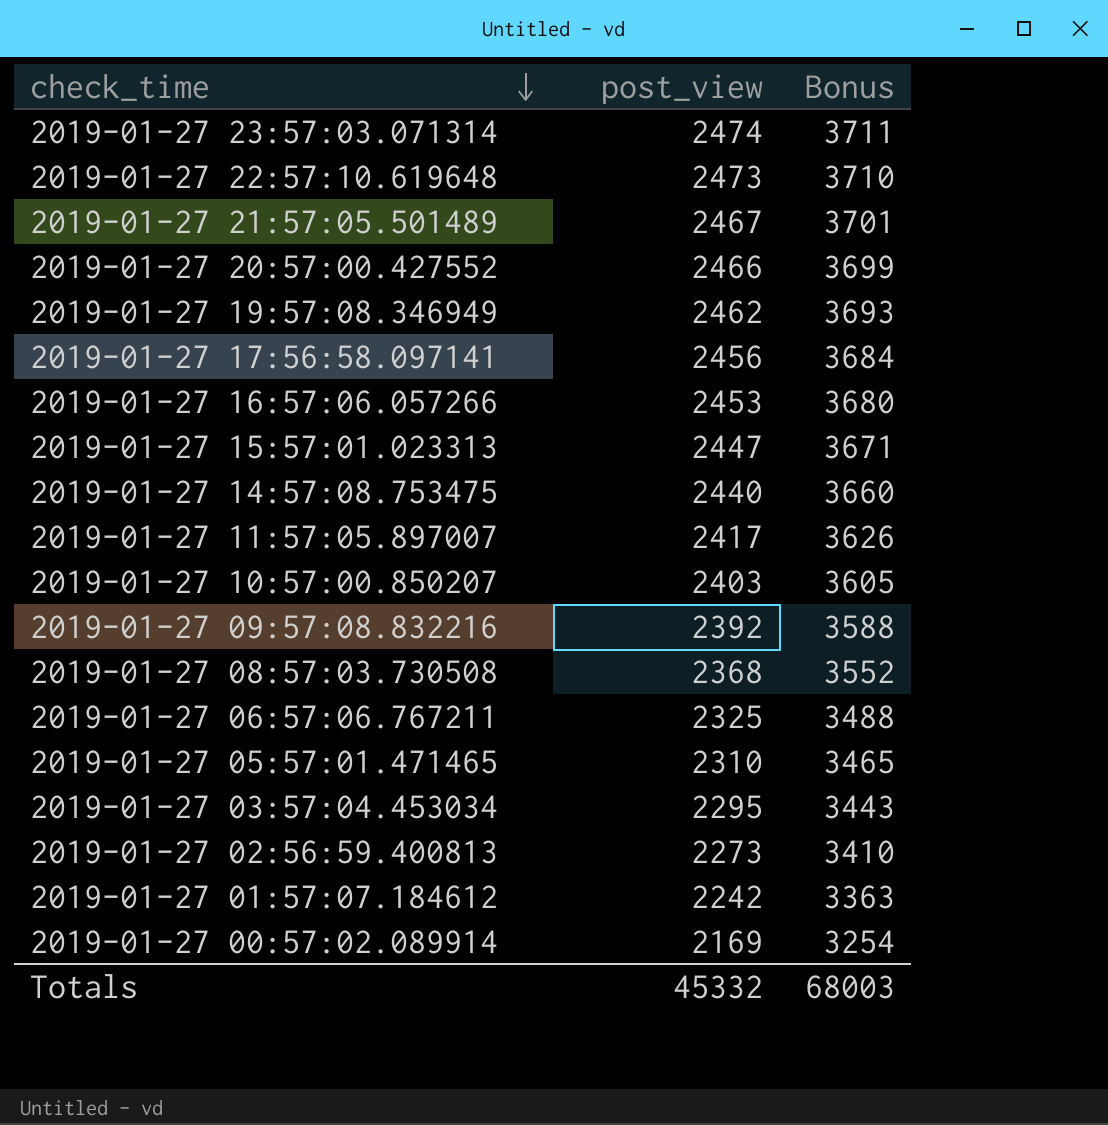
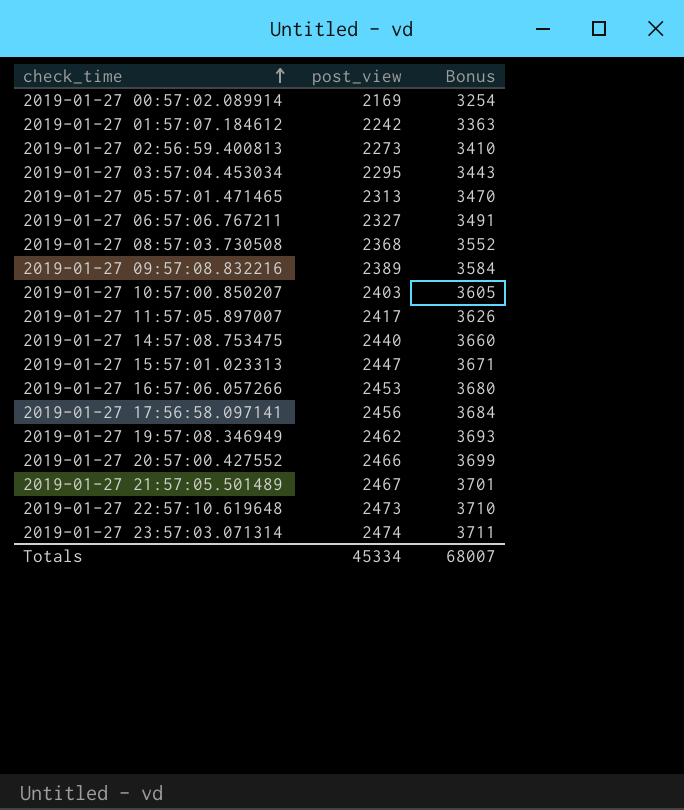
row order: check_time descending -> check_time ascending
2019-01-27 05:57:01.471465 | post_view: 2310 -> 2313
2019-01-27 05:57:01.471465 | Bonus: 3465 -> 3470
2019-01-27 06:57:06.767211 | post_view: 2325 -> 2327
2019-01-27 06:57:06.767211 | Bonus: 3488 -> 3491
2019-01-27 09:57:08.832216 | post_view: 2392 -> 2389
2019-01-27 09:57:08.832216 | Bonus: 3588 -> 3584
Totals | post_view: 45332 -> 45334
Totals | Bonus: 68003 -> 68007

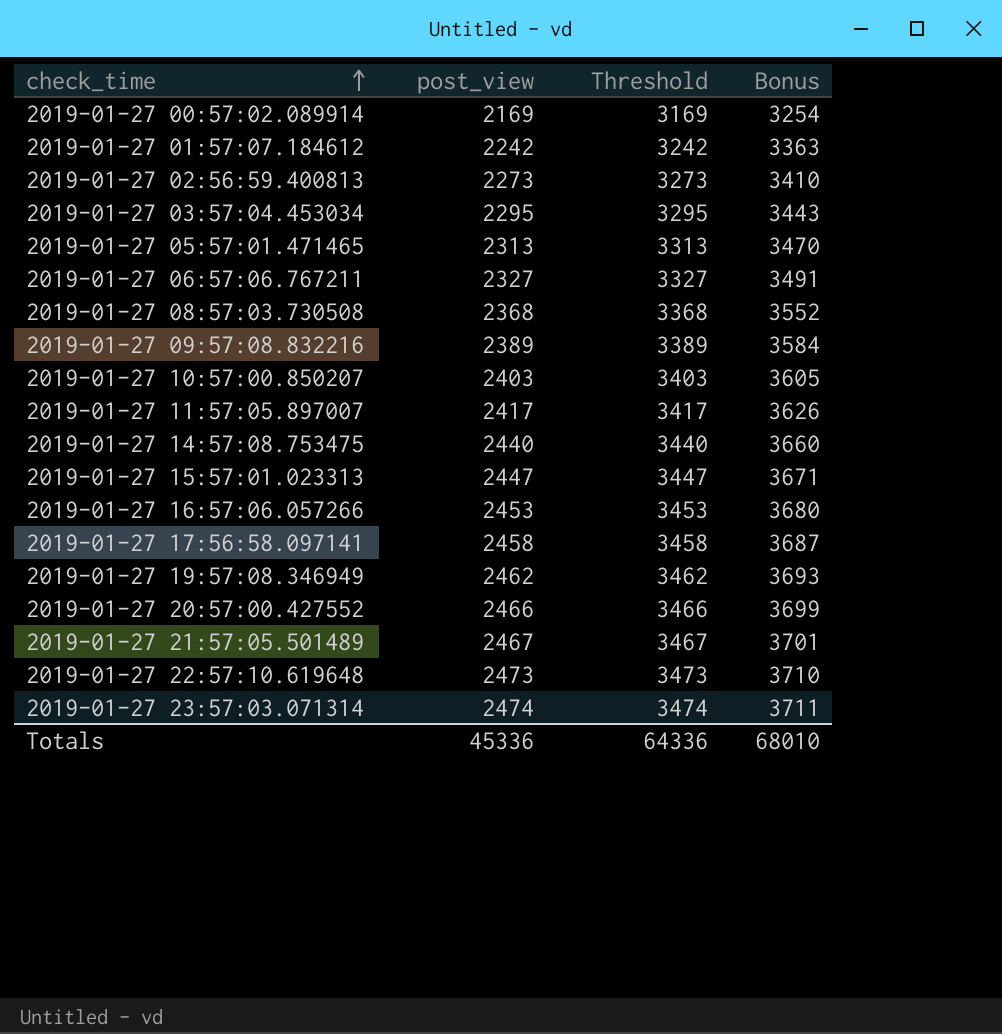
column Threshold | formula: none -> [post_view] + 1000
2019-01-27 17:56:58.097141 | post_view: 2456 -> 2458
2019-01-27 17:56:58.097141 | Bonus: 3684 -> 3687
Totals | post_view: 45334 -> 45336
Totals | Bonus: 68007 -> 68010

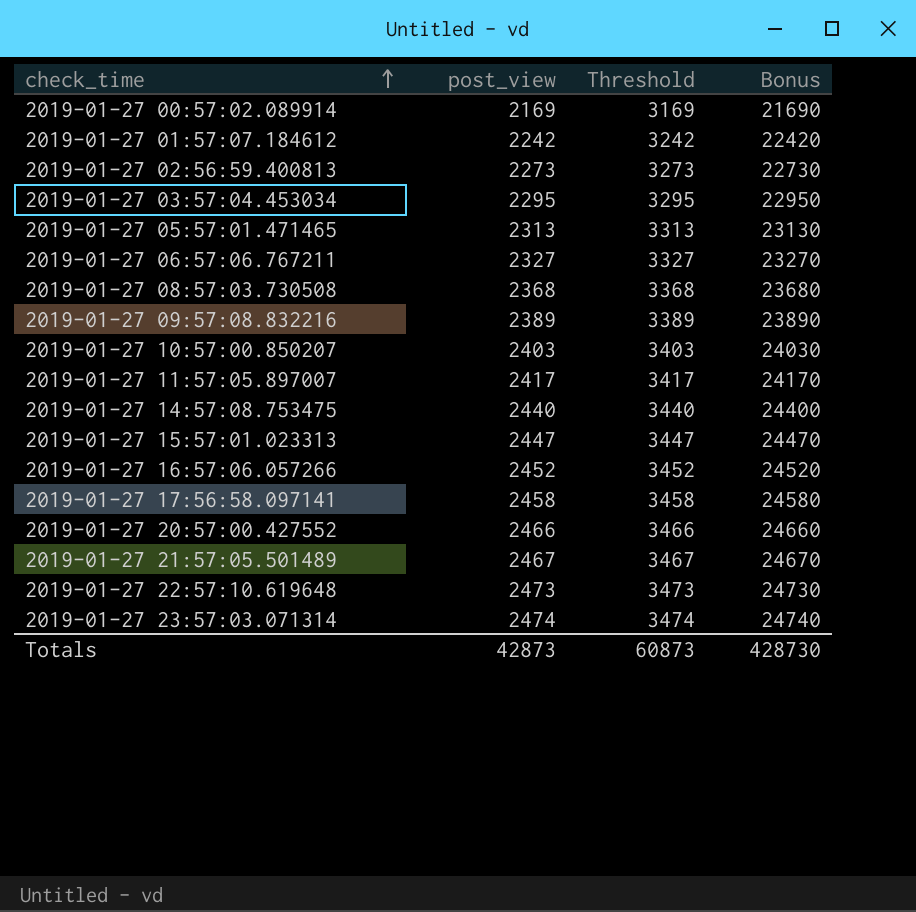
column Bonus | formula: [post_view] * 1.5 -> [post_view] * 10
row 2019-01-27 19:57:08.346949: 2462 | 3462 | 3693 -> none
2019-01-27 16:57:06.057266 | post_view: 2453 -> 2452
2019-01-27 16:57:06.057266 | Threshold: 3453 -> 3452
Totals | post_view: 45336 -> 42873
Totals | Threshold: 64336 -> 60873
Totals | Bonus: 68010 -> 428730

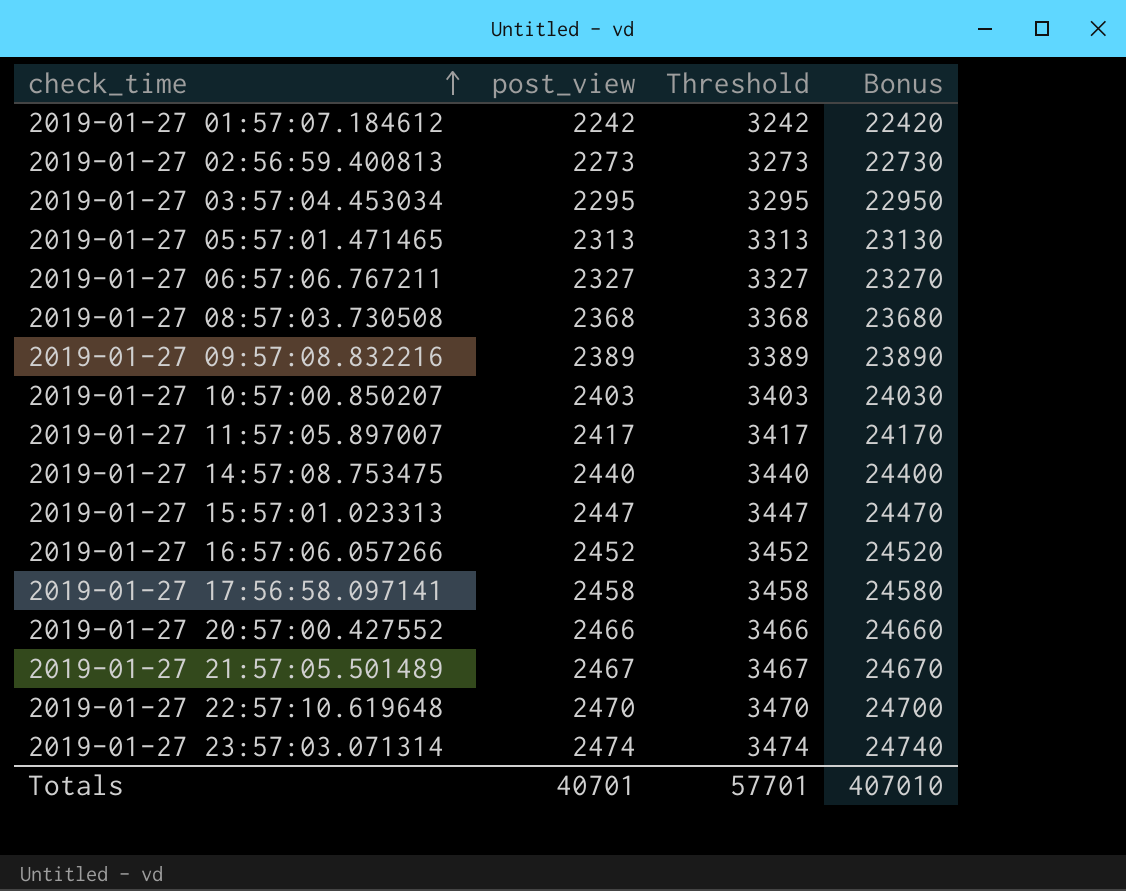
row 2019-01-27 00:57:02.089914: 2169 | 3169 | 21690 -> none
2019-01-27 22:57:10.619648 | post_view: 2473 -> 2470
2019-01-27 22:57:10.619648 | Threshold: 3473 -> 3470
2019-01-27 22:57:10.619648 | Bonus: 24730 -> 24700
Totals | post_view: 42873 -> 40701
Totals | Threshold: 60873 -> 57701
Totals | Bonus: 428730 -> 407010

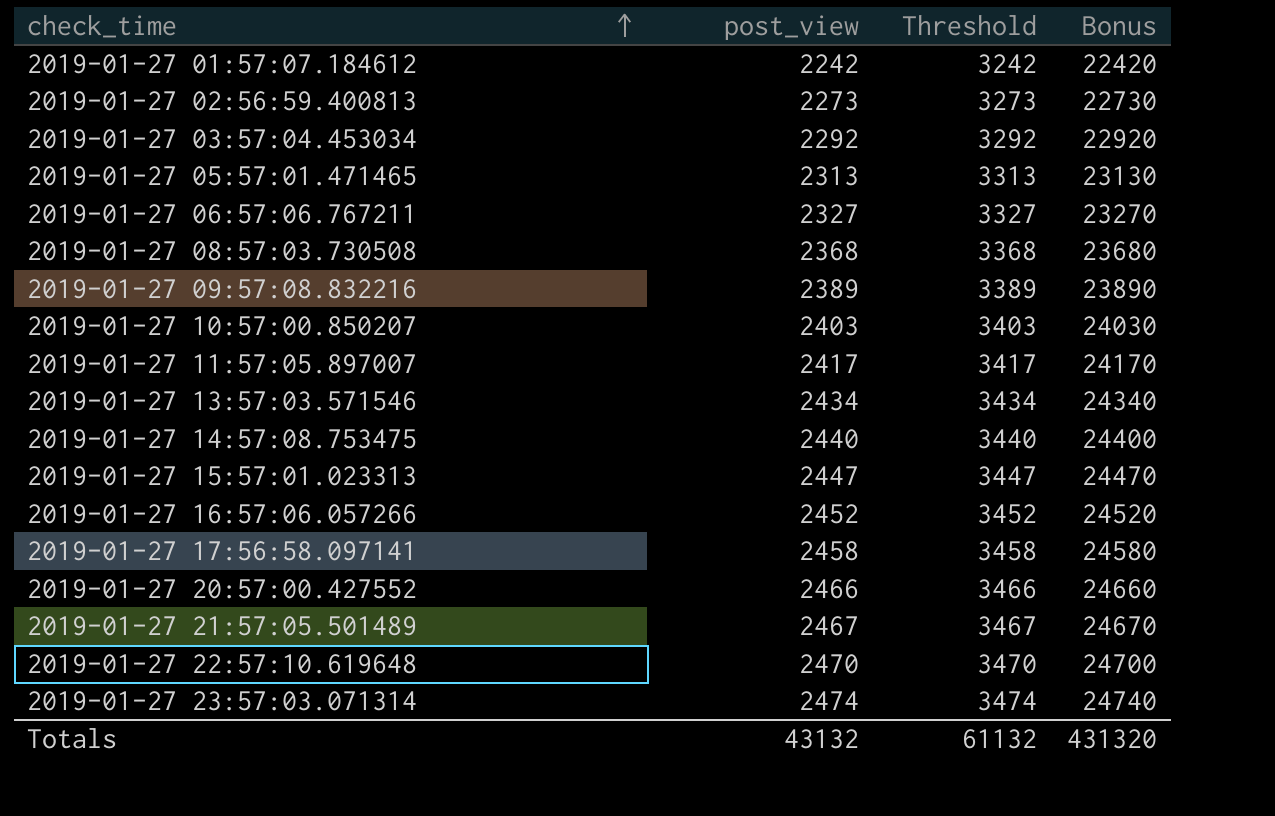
2019-01-27 03:57:04.453034 | post_view: 2295 -> 2292
2019-01-27 03:57:04.453034 | Threshold: 3295 -> 3292
2019-01-27 03:57:04.453034 | Bonus: 22950 -> 22920
row 2019-01-27 13:57:03.571546: none -> 2434 | 3434 | 24340
Totals | post_view: 40701 -> 43132
Totals | Threshold: 57701 -> 61132
Totals | Bonus: 407010 -> 431320

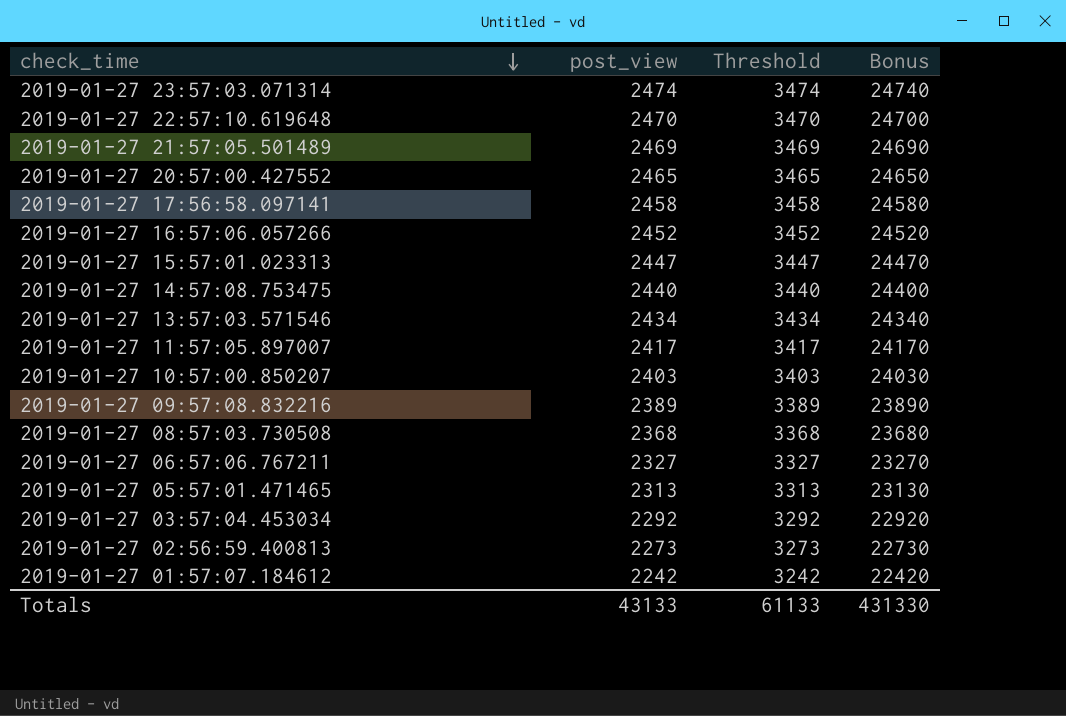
row order: check_time ascending -> check_time descending
2019-01-27 21:57:05.501489 | post_view: 2467 -> 2469
2019-01-27 21:57:05.501489 | Threshold: 3467 -> 3469
2019-01-27 21:57:05.501489 | Bonus: 24670 -> 24690
2019-01-27 20:57:00.427552 | post_view: 2466 -> 2465
2019-01-27 20:57:00.427552 | Threshold: 3466 -> 3465
2019-01-27 20:57:00.427552 | Bonus: 24660 -> 24650
Totals | post_view: 43132 -> 43133
Totals | Threshold: 61132 -> 61133
Totals | Bonus: 431320 -> 431330

